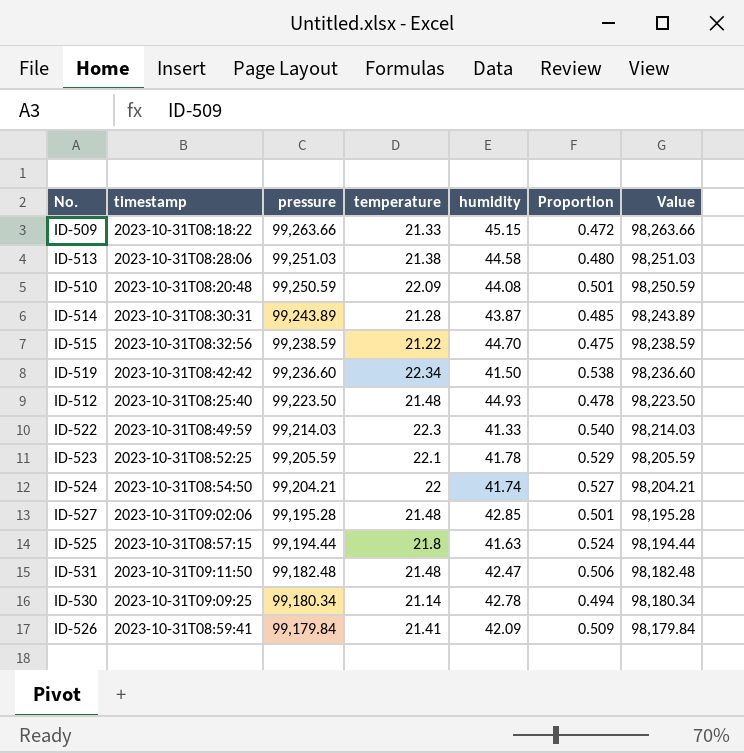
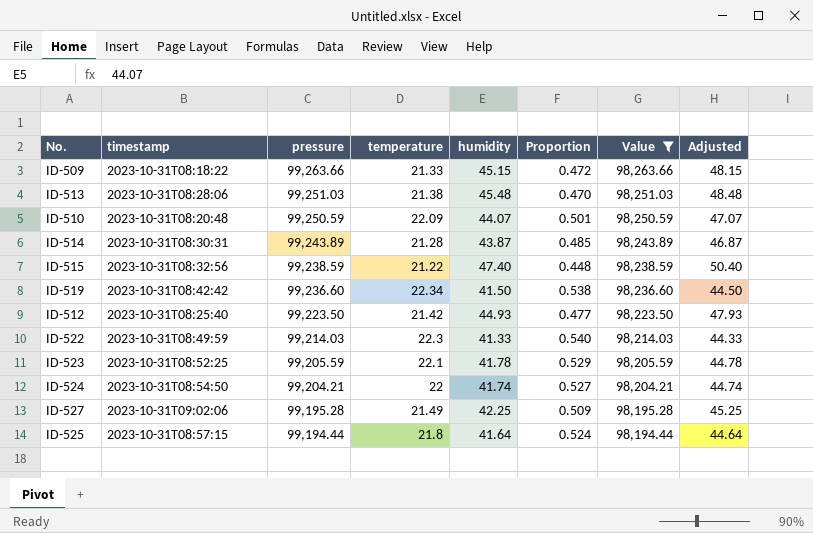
filter: none -> Value >= 98,194.44
column Adjusted | formula: none -> [humidity] + 3
ID-513 | humidity: 44.58 -> 45.48
ID-513 | Proportion: 0.480 -> 0.470
ID-510 | humidity: 44.08 -> 44.07
ID-515 | humidity: 44.70 -> 47.40
ID-515 | Proportion: 0.475 -> 0.448
ID-512 | temperature: 21.48 -> 21.42
ID-512 | Proportion: 0.478 -> 0.477
ID-527 | temperature: 21.48 -> 21.49
ID-527 | humidity: 42.85 -> 42.25
ID-527 | Proportion: 0.501 -> 0.509
ID-525 | humidity: 41.63 -> 41.64

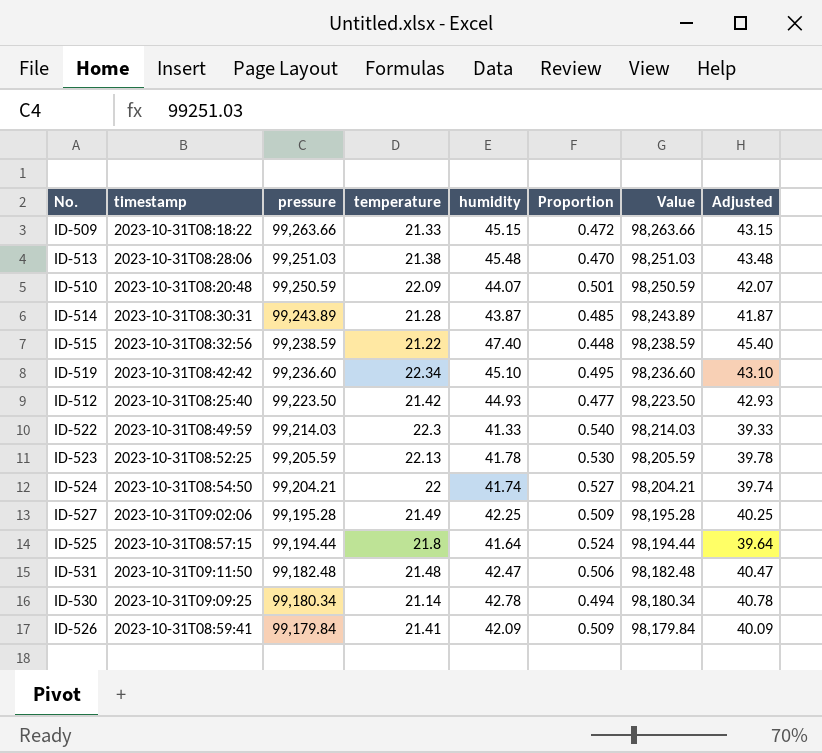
filter: Value >= 98,194.44 -> none
column Adjusted | formula: [humidity] + 3 -> [humidity] - 2
ID-519 | humidity: 41.50 -> 45.10
ID-519 | Proportion: 0.538 -> 0.495
ID-523 | temperature: 22.1 -> 22.13
ID-523 | Proportion: 0.529 -> 0.530

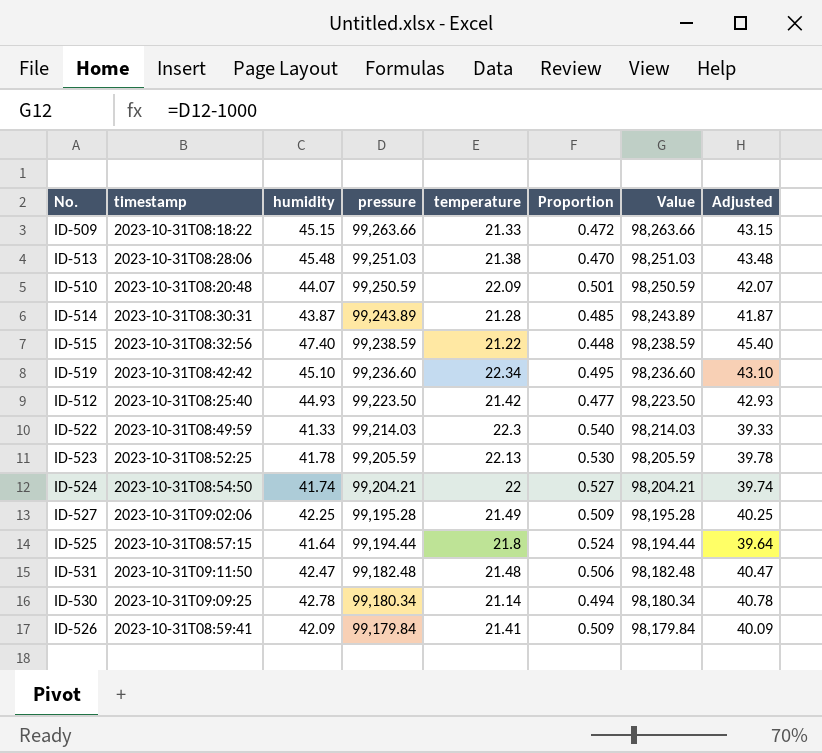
column humidity | position: 5 -> 3

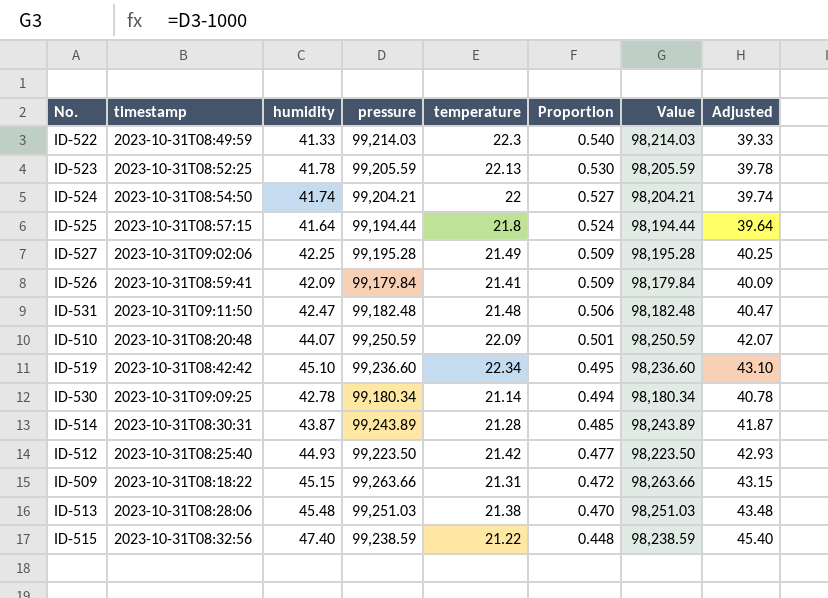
row order: pressure descending -> Proportion descending
ID-509 | temperature: 21.33 -> 21.31

